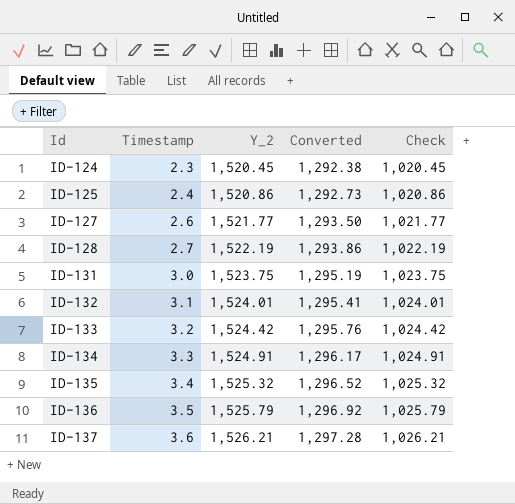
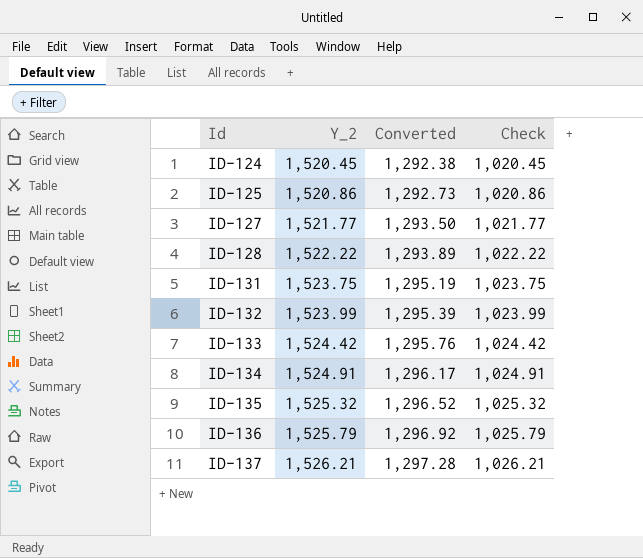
column Timestamp | position: 2 -> none
ID-128 | Y_2: 1,522.19 -> 1,522.22
ID-128 | Converted: 1,293.86 -> 1,293.89
ID-128 | Check: 1,022.19 -> 1,022.22
ID-132 | Y_2: 1,524.01 -> 1,523.99
ID-132 | Converted: 1,295.41 -> 1,295.39
ID-132 | Check: 1,024.01 -> 1,023.99

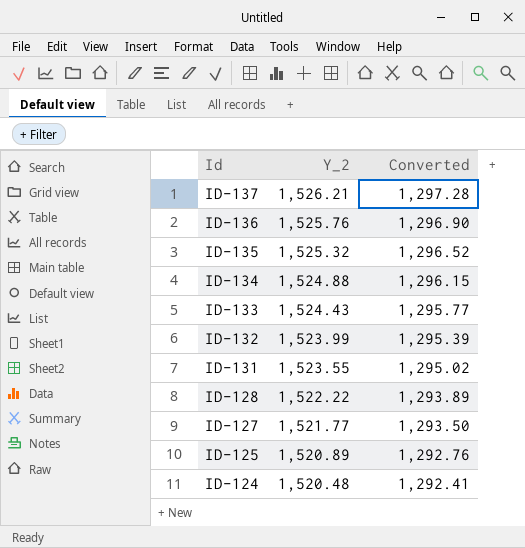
row order: Id ascending -> Id descending
column Check | formula: [Y_2] - 500 -> none
ID-136 | Y_2: 1,525.79 -> 1,525.76
ID-136 | Converted: 1,296.92 -> 1,296.90
ID-134 | Y_2: 1,524.91 -> 1,524.88
ID-134 | Converted: 1,296.17 -> 1,296.15
ID-133 | Y_2: 1,524.42 -> 1,524.43
ID-133 | Converted: 1,295.76 -> 1,295.77
ID-131 | Y_2: 1,523.75 -> 1,523.55
ID-131 | Converted: 1,295.19 -> 1,295.02
ID-125 | Y_2: 1,520.86 -> 1,520.89
ID-125 | Converted: 1,292.73 -> 1,292.76
ID-124 | Y_2: 1,520.45 -> 1,520.48
ID-124 | Converted: 1,292.38 -> 1,292.41

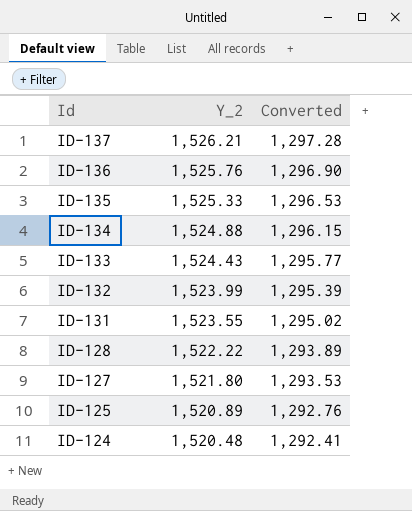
ID-135 | Y_2: 1,525.32 -> 1,525.33
ID-135 | Converted: 1,296.52 -> 1,296.53
ID-127 | Y_2: 1,521.77 -> 1,521.80
ID-127 | Converted: 1,293.50 -> 1,293.53

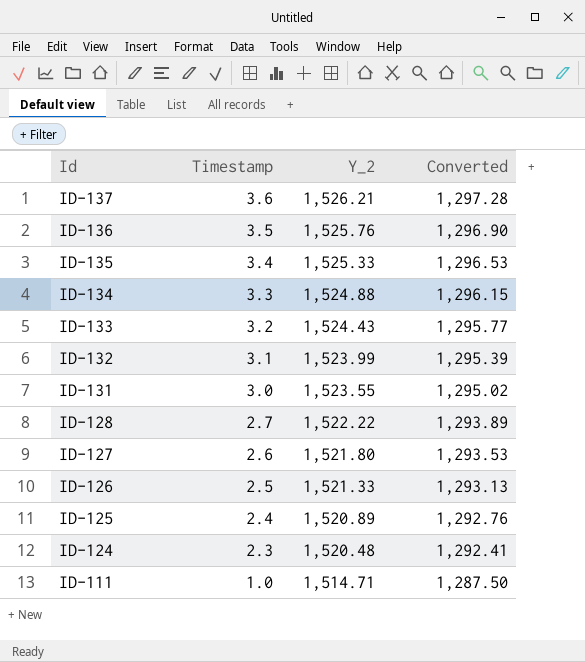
column Timestamp | position: none -> 2
row ID-126: none -> 2.5 | 1,521.33 | 1,293.13
row ID-111: none -> 1.0 | 1,514.71 | 1,287.50

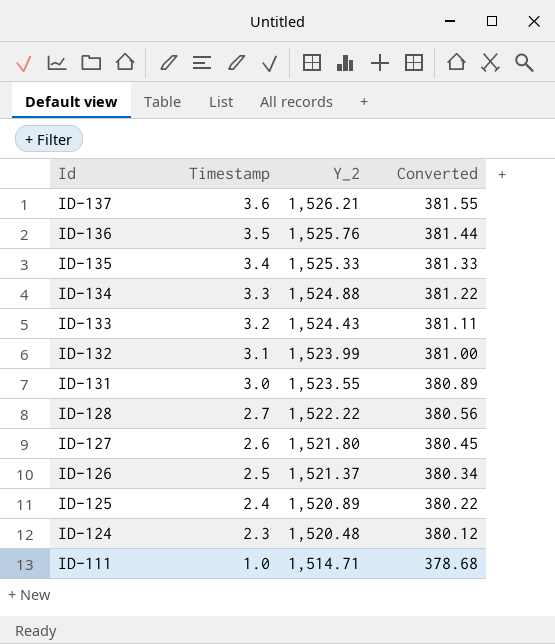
column Converted | formula: [Y_2] * 0.85 -> [Y_2] * 0.25
ID-126 | Y_2: 1,521.33 -> 1,521.37

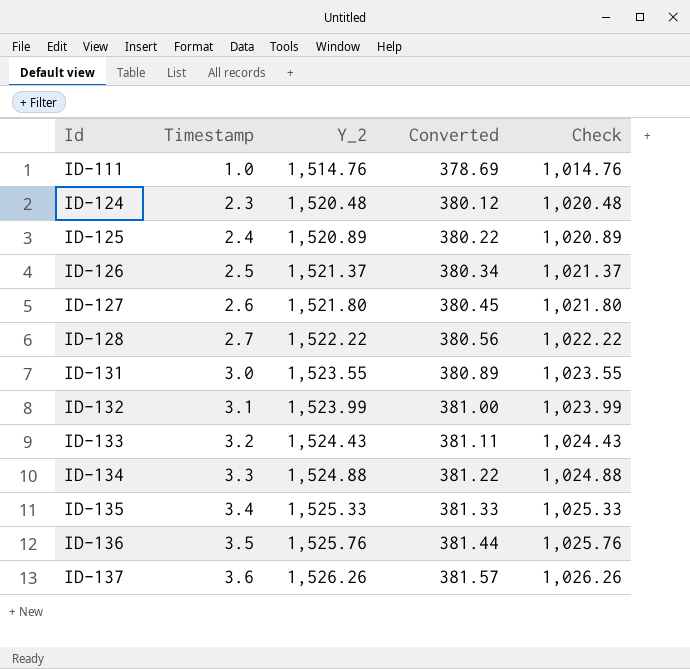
row order: Id descending -> Id ascending
column Check | formula: none -> [Y_2] - 500
ID-111 | Y_2: 1,514.71 -> 1,514.76
ID-111 | Converted: 378.68 -> 378.69
ID-137 | Y_2: 1,526.21 -> 1,526.26
ID-137 | Converted: 381.55 -> 381.57

